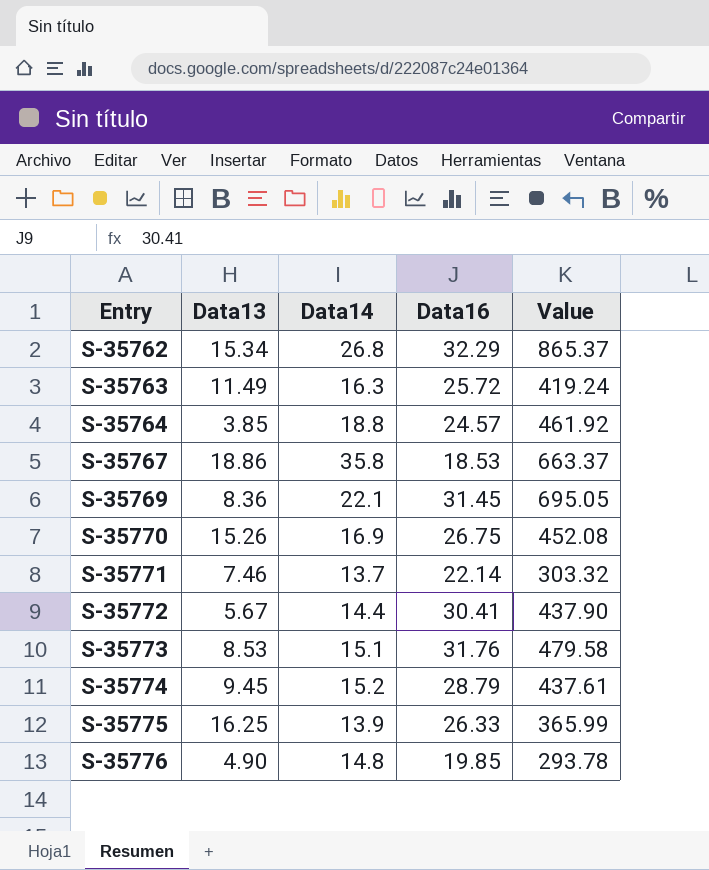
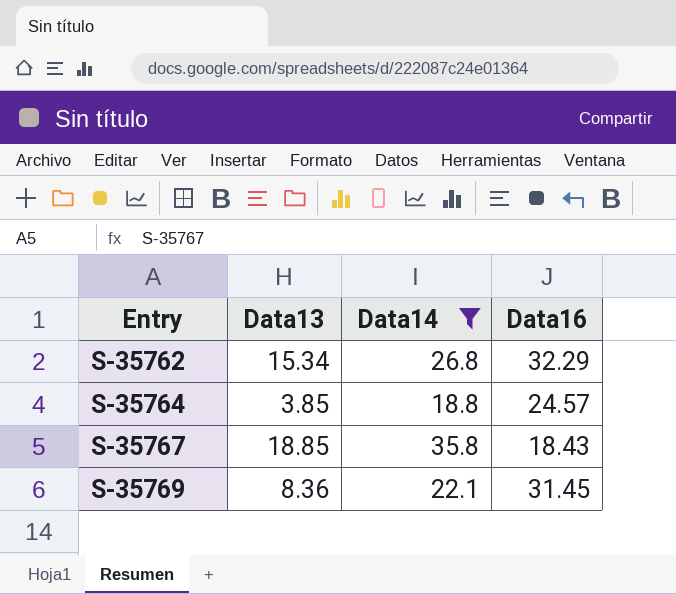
filter: none -> Data14 >= 18.8
column Value | formula: [Data14] * [Data16] -> none
S-35767 | Data13: 18.86 -> 18.85
S-35767 | Data16: 18.53 -> 18.43

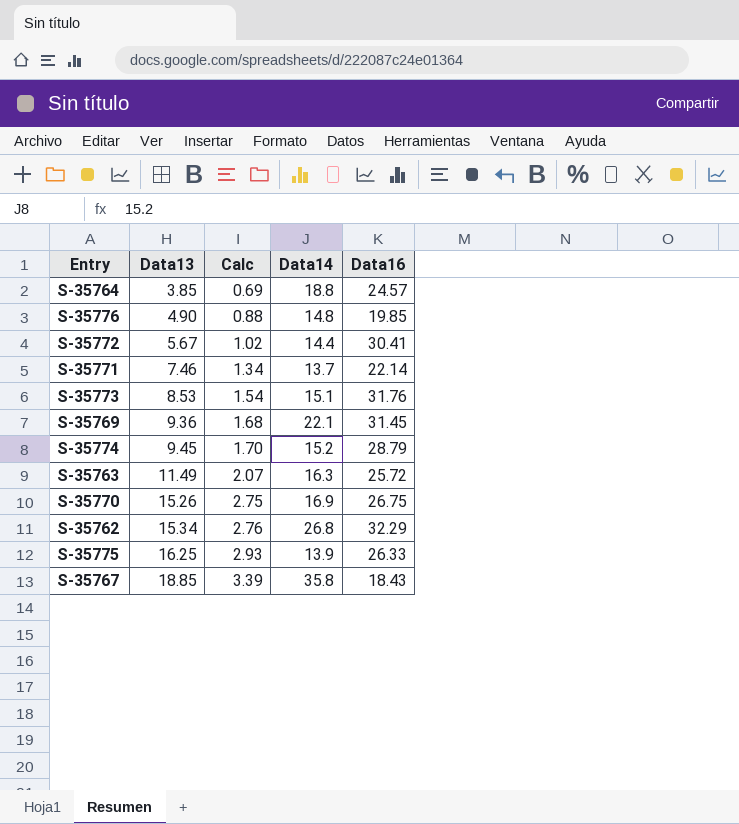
filter: Data14 >= 18.8 -> none
row order: Entry ascending -> Data13 ascending
column Calc | formula: none -> [Data13] * 0.18
S-35769 | Data13: 8.36 -> 9.36

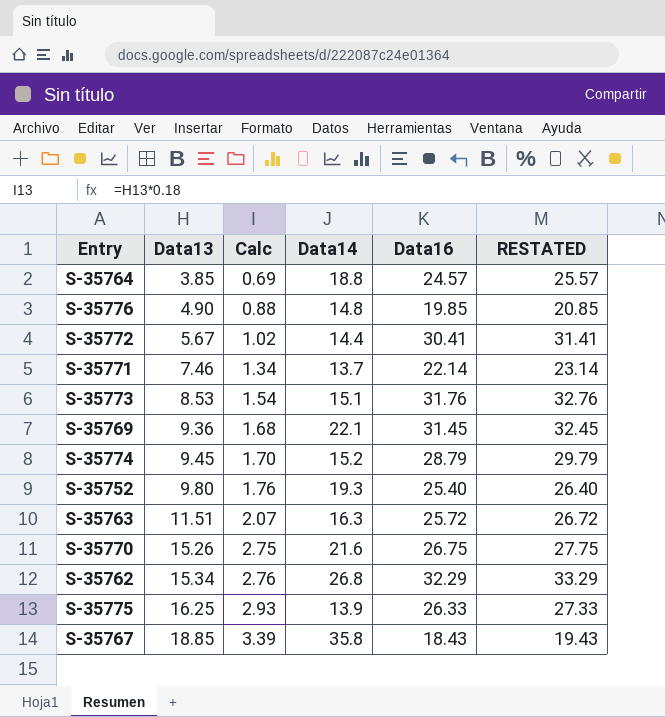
column RESTATED | formula: none -> [Data16] + 1
row S-35752: none -> 9.80 | 1.76 | 19.3 | 25.40 | 26.40
S-35763 | Data13: 11.49 -> 11.51
S-35770 | Data14: 16.9 -> 21.6

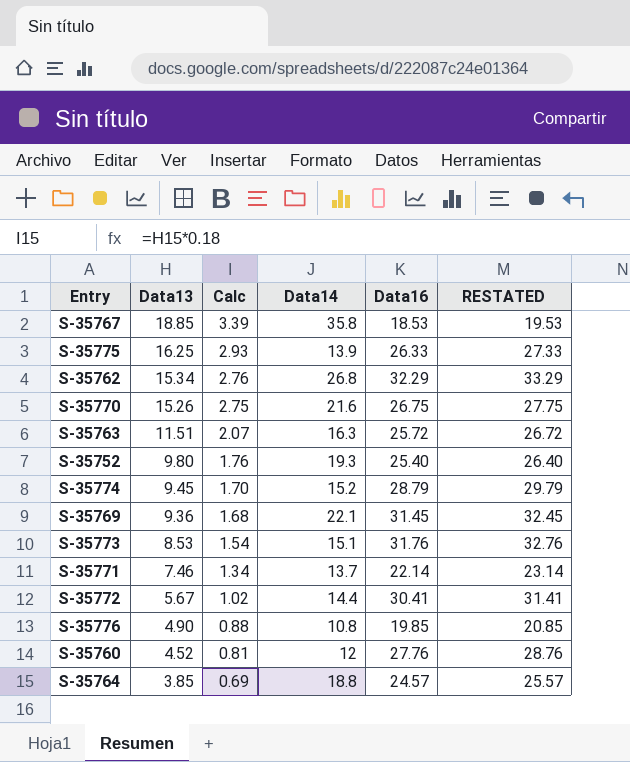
row order: Data13 ascending -> Data13 descending
S-35767 | Data16: 18.43 -> 18.53
S-35767 | RESTATED: 19.43 -> 19.53
S-35776 | Data14: 14.8 -> 10.8
row S-35760: none -> 4.52 | 0.81 | 12 | 27.76 | 28.76

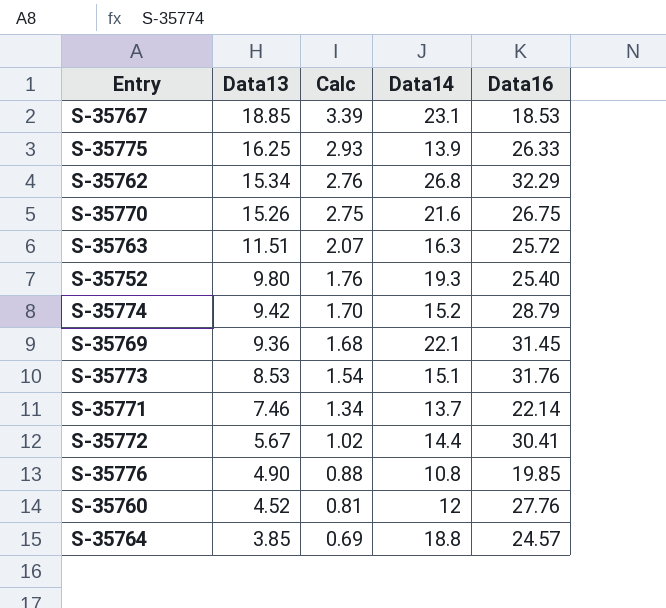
column RESTATED | formula: [Data16] + 1 -> none
S-35767 | Data14: 35.8 -> 23.1
S-35774 | Data13: 9.45 -> 9.42

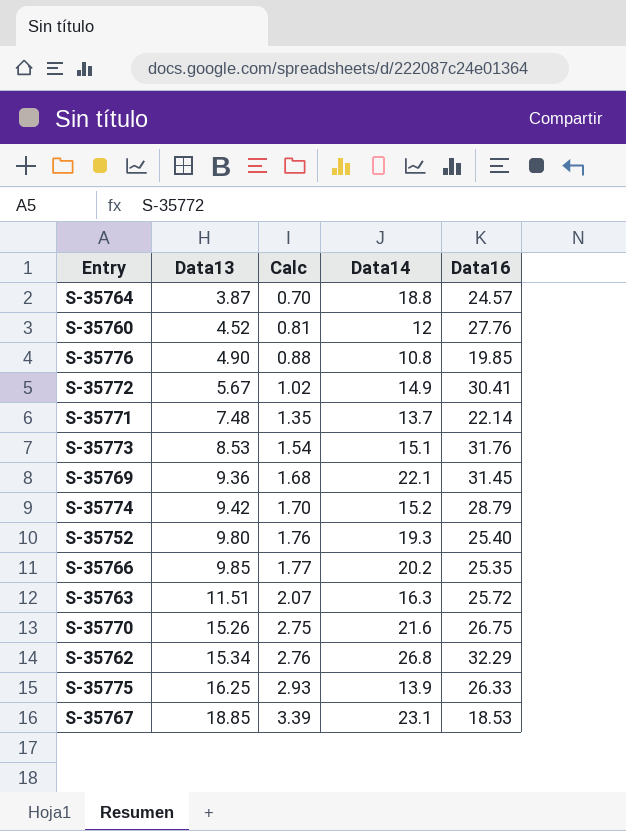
row order: Data13 descending -> Data13 ascending
S-35764 | Data13: 3.85 -> 3.87
S-35764 | Calc: 0.69 -> 0.70
S-35772 | Data14: 14.4 -> 14.9
S-35771 | Data13: 7.46 -> 7.48
S-35771 | Calc: 1.34 -> 1.35
row S-35766: none -> 9.85 | 1.77 | 20.2 | 25.35

